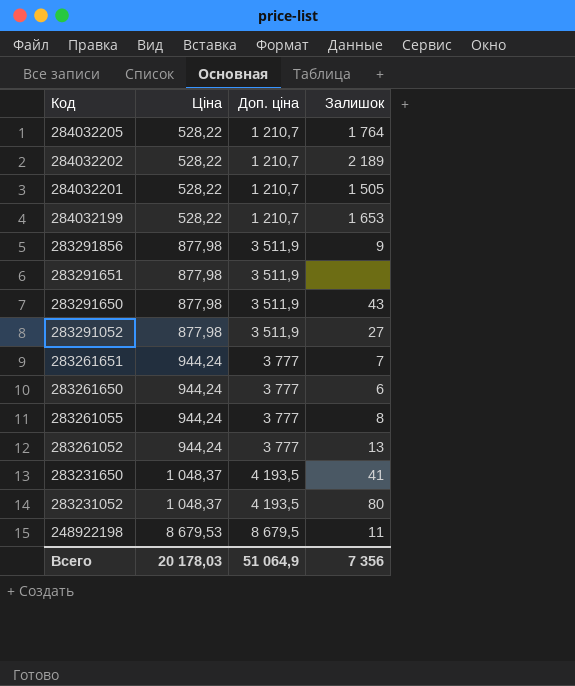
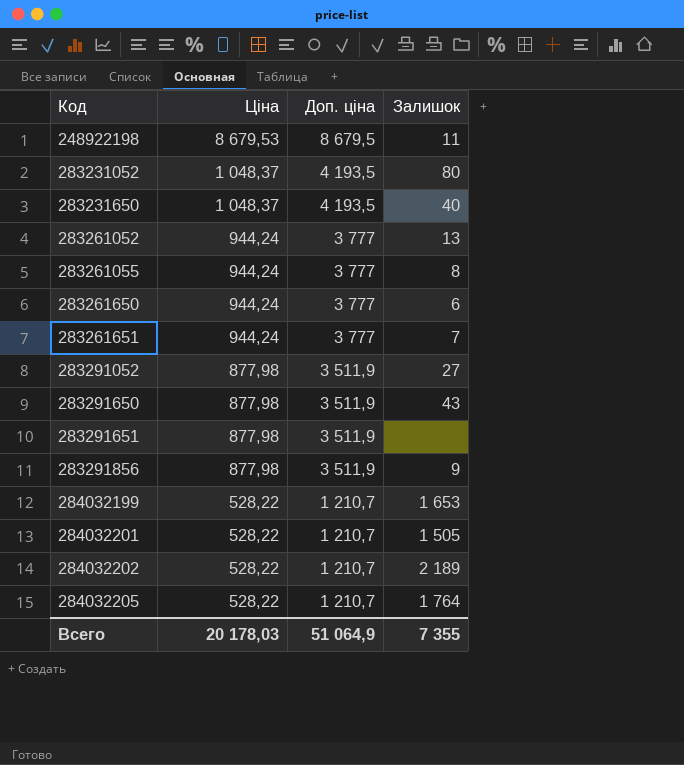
row order: Код descending -> Код ascending
283231650 | Залишок: 41 -> 40
Всего | Залишок: 7 356 -> 7 355

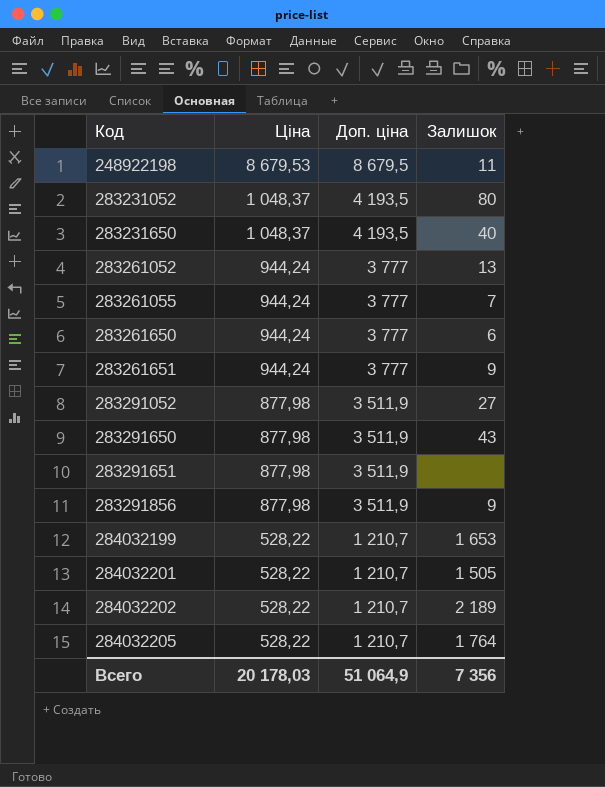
283261055 | Залишок: 8 -> 7
283261651 | Залишок: 7 -> 9
Всего | Залишок: 7 355 -> 7 356

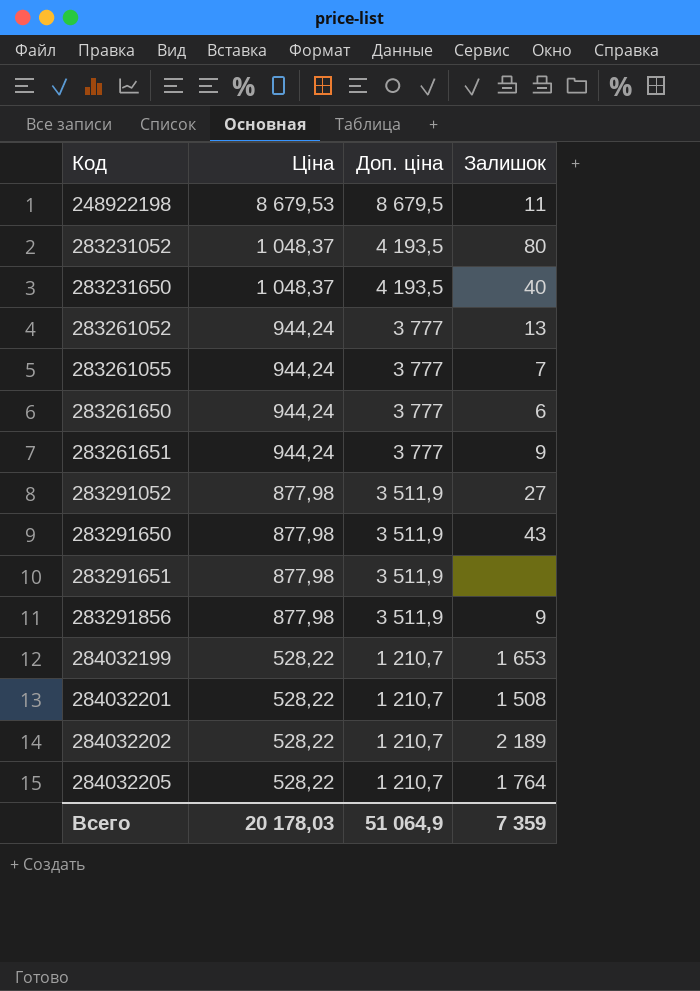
284032201 | Залишок: 1 505 -> 1 508
Всего | Залишок: 7 356 -> 7 359

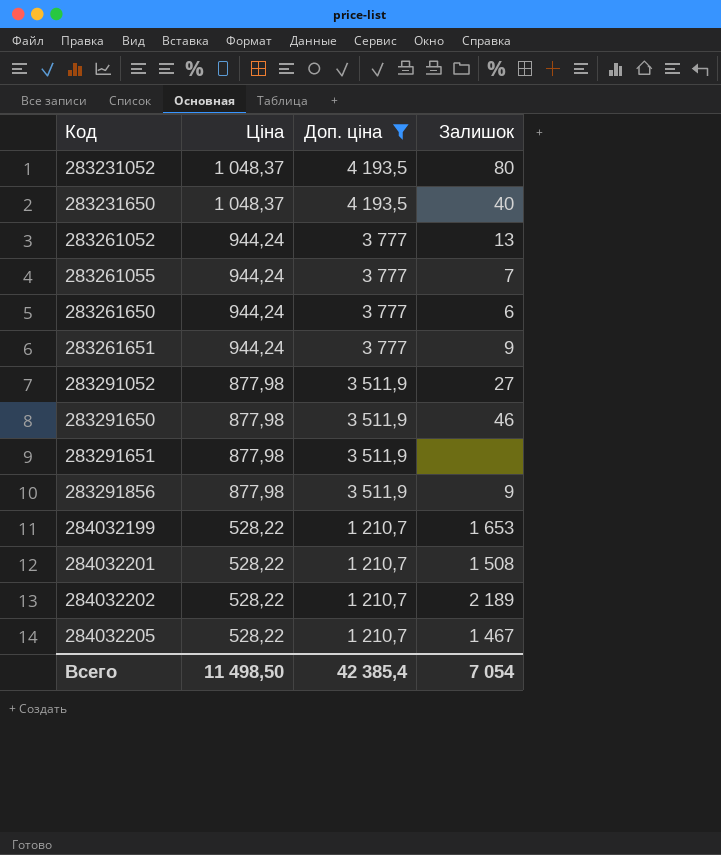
filter: none -> Доп. ціна != 8 679,5
283291650 | Залишок: 43 -> 46
284032205 | Залишок: 1 764 -> 1 467
Всего | Ціна: 20 178,03 -> 11 498,50
Всего | Доп. ціна: 51 064,9 -> 42 385,4
Всего | Залишок: 7 359 -> 7 054

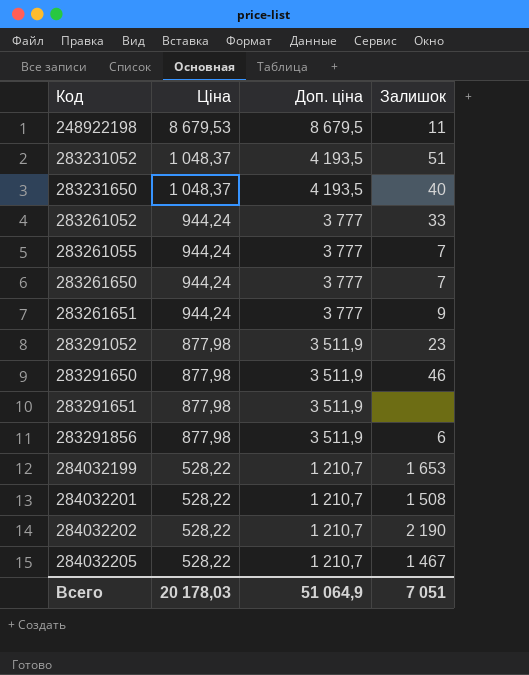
filter: Доп. ціна != 8 679,5 -> none
283231052 | Залишок: 80 -> 51
283261052 | Залишок: 13 -> 33
283261650 | Залишок: 6 -> 7
283291052 | Залишок: 27 -> 23
283291856 | Залишок: 9 -> 6
284032202 | Залишок: 2 189 -> 2 190
Всего | Ціна: 11 498,50 -> 20 178,03
Всего | Доп. ціна: 42 385,4 -> 51 064,9
Всего | Залишок: 7 054 -> 7 051

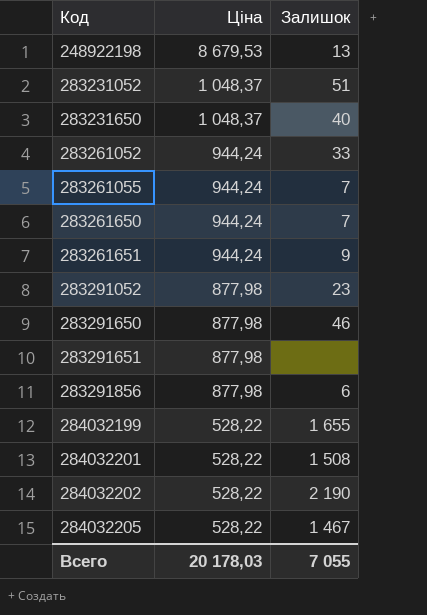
column Доп. ціна | position: 3 -> none
248922198 | Залишок: 11 -> 13
284032199 | Залишок: 1 653 -> 1 655
Всего | Залишок: 7 051 -> 7 055

